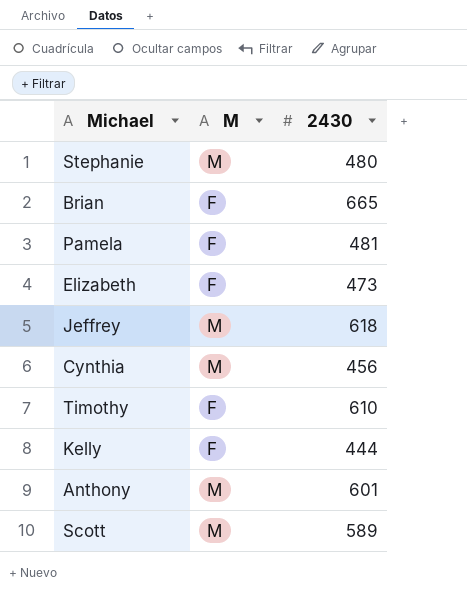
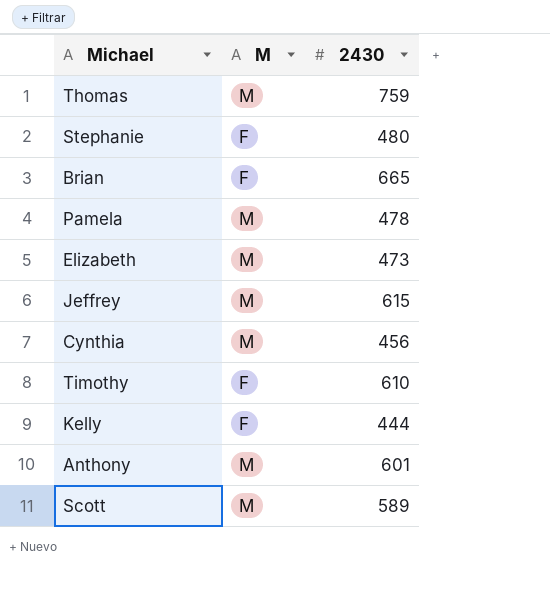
row Thomas: none -> M | 759
Stephanie | M: M -> F
Pamela | M: F -> M
Pamela | 2430: 481 -> 478
Elizabeth | M: F -> M
Jeffrey | 2430: 618 -> 615

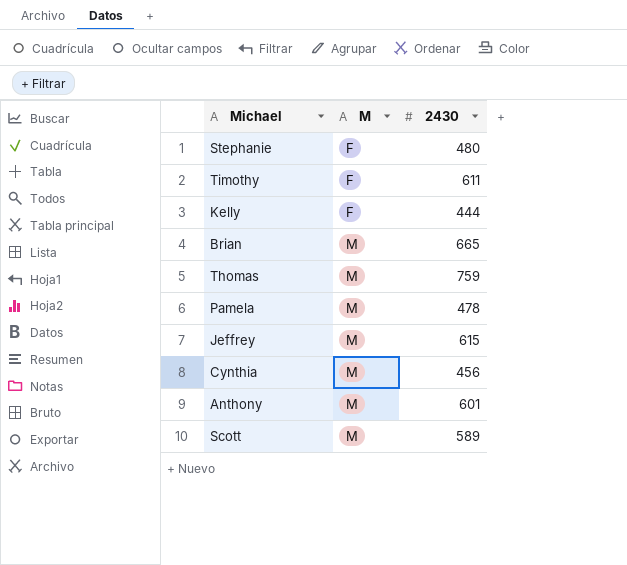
row order: none -> M ascending
row Elizabeth: M | 473 -> none
Timothy | 2430: 610 -> 611
Brian | M: F -> M

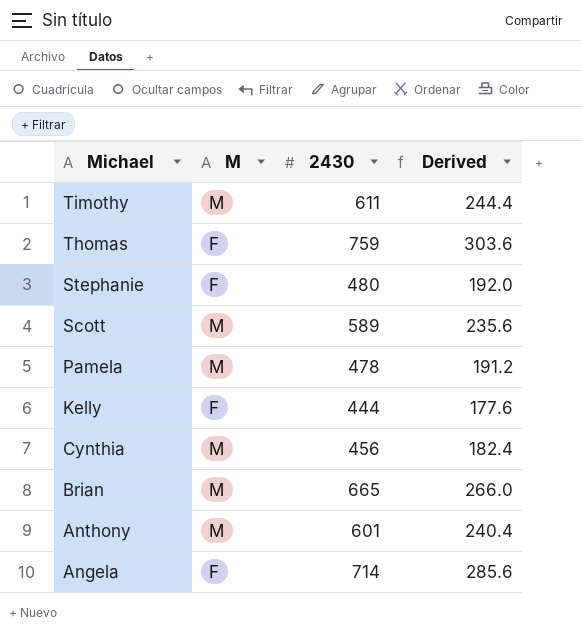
row order: M ascending -> Michael descending
column Derived | formula: none -> [2430] * 0.4
row Jeffrey: M | 615 -> none
Timothy | M: F -> M
Thomas | M: M -> F
row Angela: none -> F | 714 | 285.6

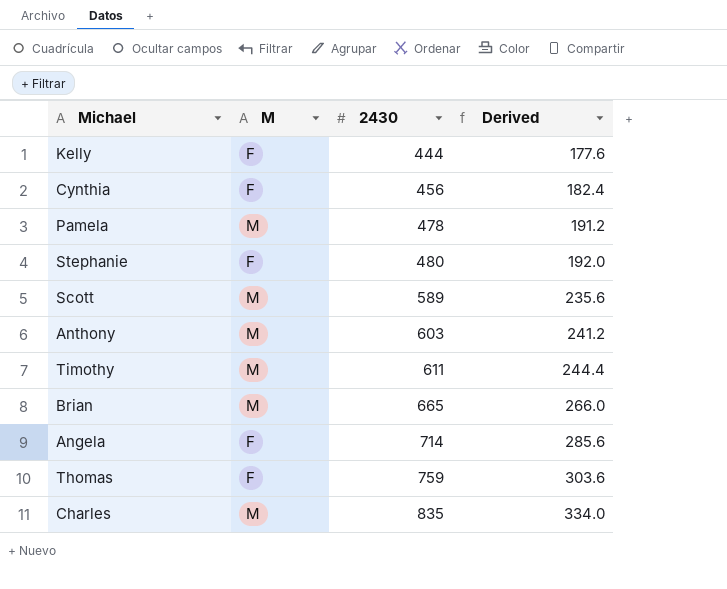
row order: Michael descending -> 2430 ascending
Cynthia | M: M -> F
Anthony | 2430: 601 -> 603
Anthony | Derived: 240.4 -> 241.2
row Charles: none -> M | 835 | 334.0

